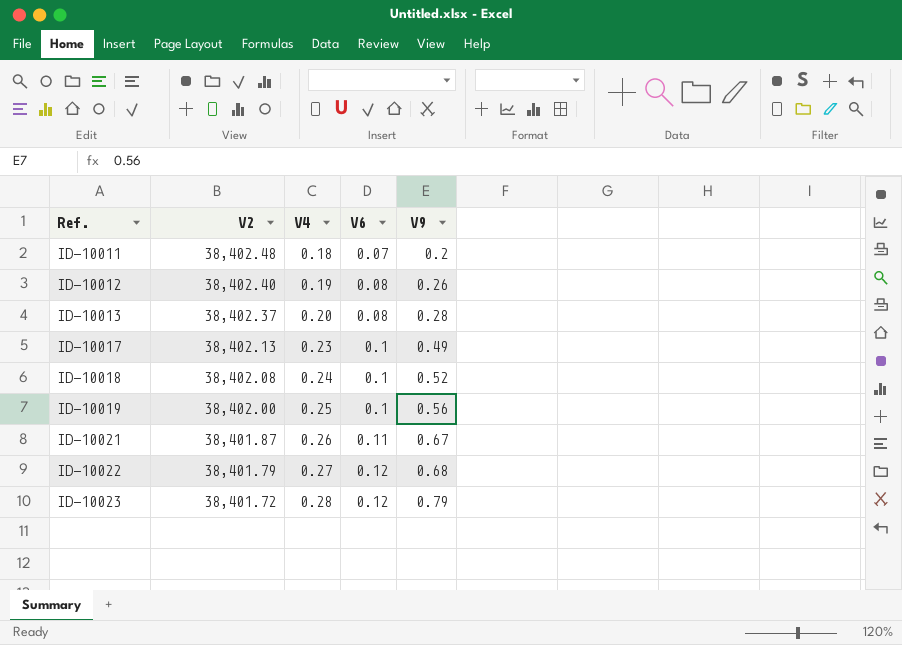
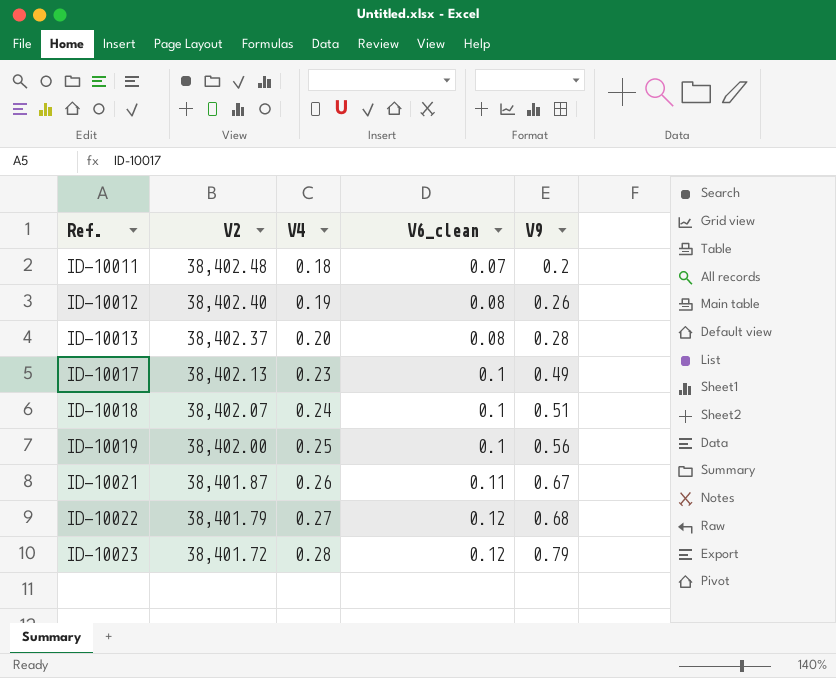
column name: V6 -> V6_clean
ID-10018 | V2: 38,402.08 -> 38,402.07
ID-10018 | V9: 0.52 -> 0.51

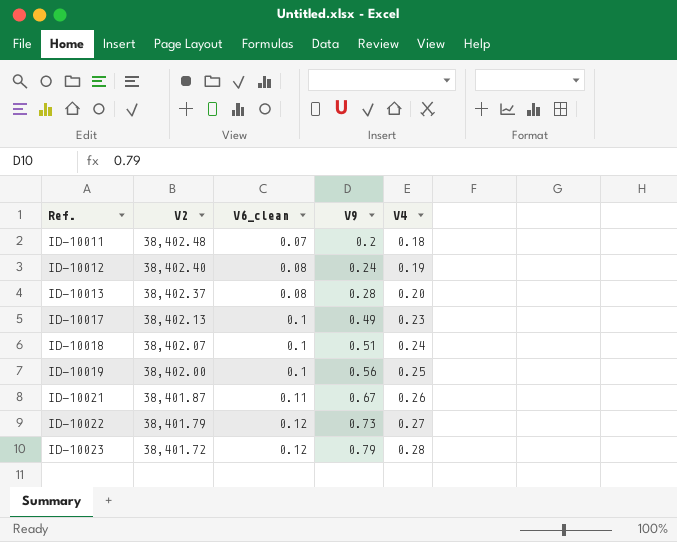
column V4 | position: 3 -> 5
ID-10012 | V9: 0.26 -> 0.24
ID-10022 | V9: 0.68 -> 0.73

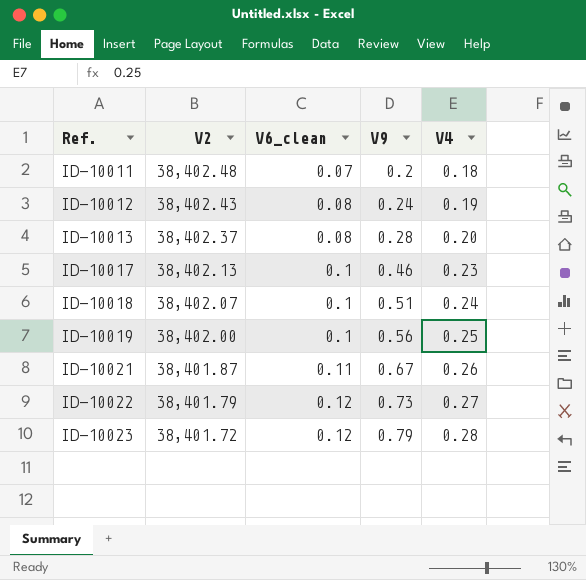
ID-10012 | V2: 38,402.40 -> 38,402.43
ID-10017 | V9: 0.49 -> 0.46

